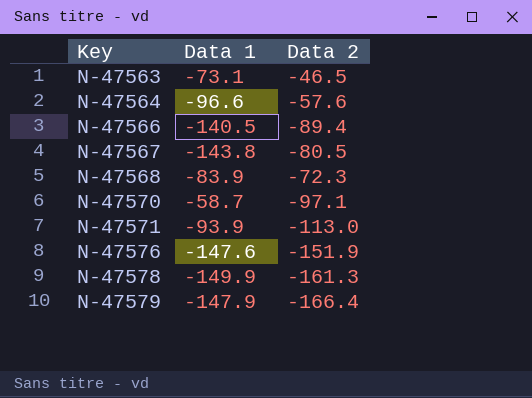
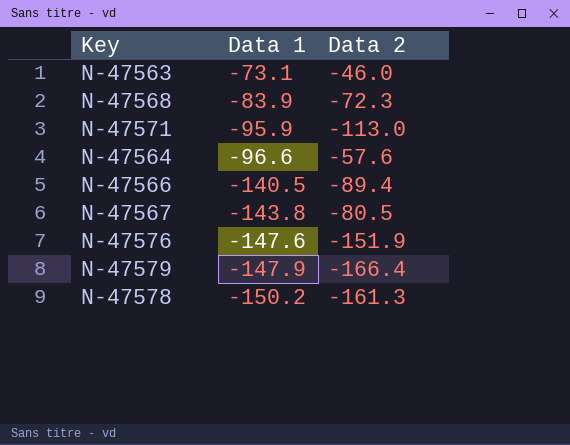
row order: Key ascending -> Data 1 descending
row N-47570: -58.7 | -97.1 -> none
N-47563 | Data 2: -46.5 -> -46.0
N-47571 | Data 1: -93.9 -> -95.9
N-47578 | Data 1: -149.9 -> -150.2

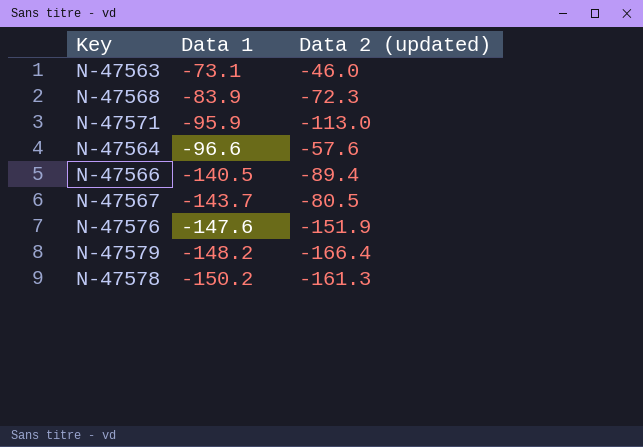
column name: Data 2 -> Data 2 (updated)
N-47567 | Data 1: -143.8 -> -143.7
N-47579 | Data 1: -147.9 -> -148.2

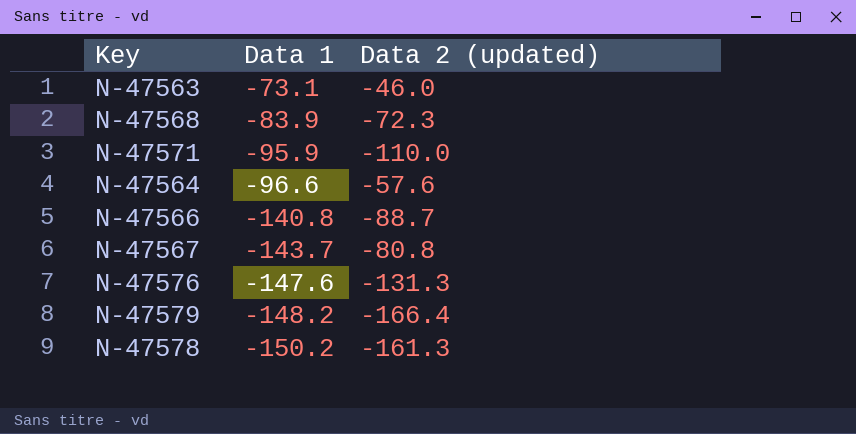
N-47571 | Data 2 (updated): -113.0 -> -110.0
N-47566 | Data 1: -140.5 -> -140.8
N-47566 | Data 2 (updated): -89.4 -> -88.7
N-47567 | Data 2 (updated): -80.5 -> -80.8
N-47576 | Data 2 (updated): -151.9 -> -131.3

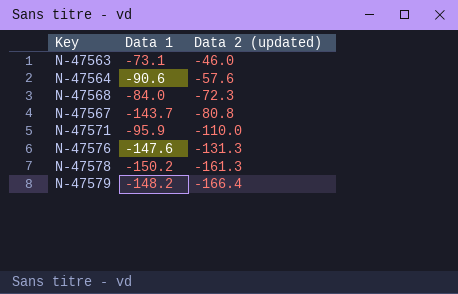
row order: Data 1 descending -> Data 2 (updated) descending
row N-47566: -140.8 | -88.7 -> none
N-47564 | Data 1: -96.6 -> -90.6
N-47568 | Data 1: -83.9 -> -84.0

